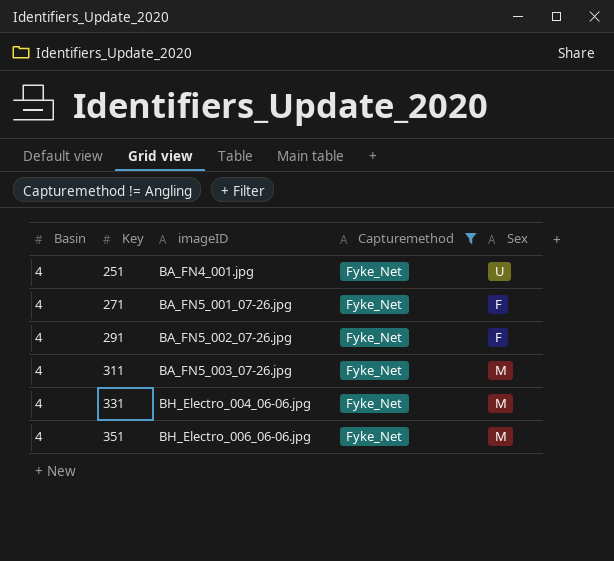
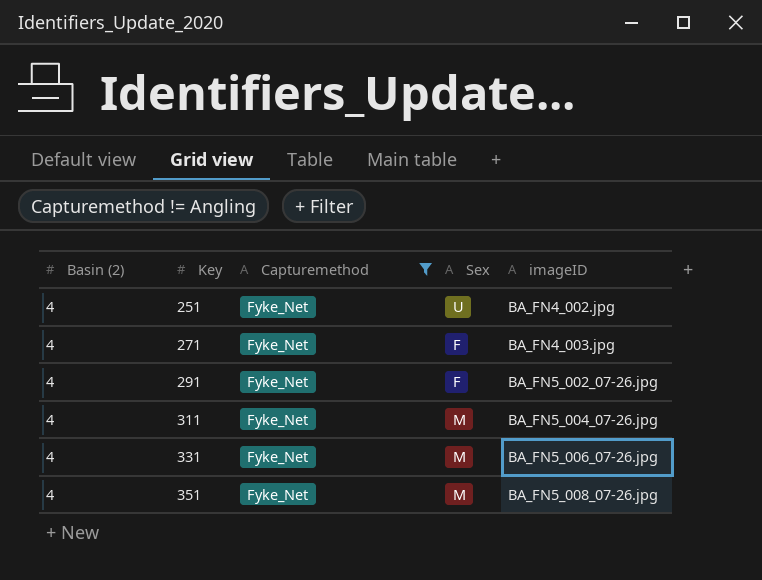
column name: Basin -> Basin (2)
column imageID | position: 3 -> 5
251 | imageID: BA_FN4_001.jpg -> BA_FN4_002.jpg
271 | imageID: BA_FN5_001_07-26.jpg -> BA_FN4_003.jpg
311 | imageID: BA_FN5_003_07-26.jpg -> BA_FN5_004_07-26.jpg
331 | imageID: BH_Electro_004_06-06.jpg -> BA_FN5_006_07-26.jpg
351 | imageID: BH_Electro_006_06-06.jpg -> BA_FN5_008_07-26.jpg

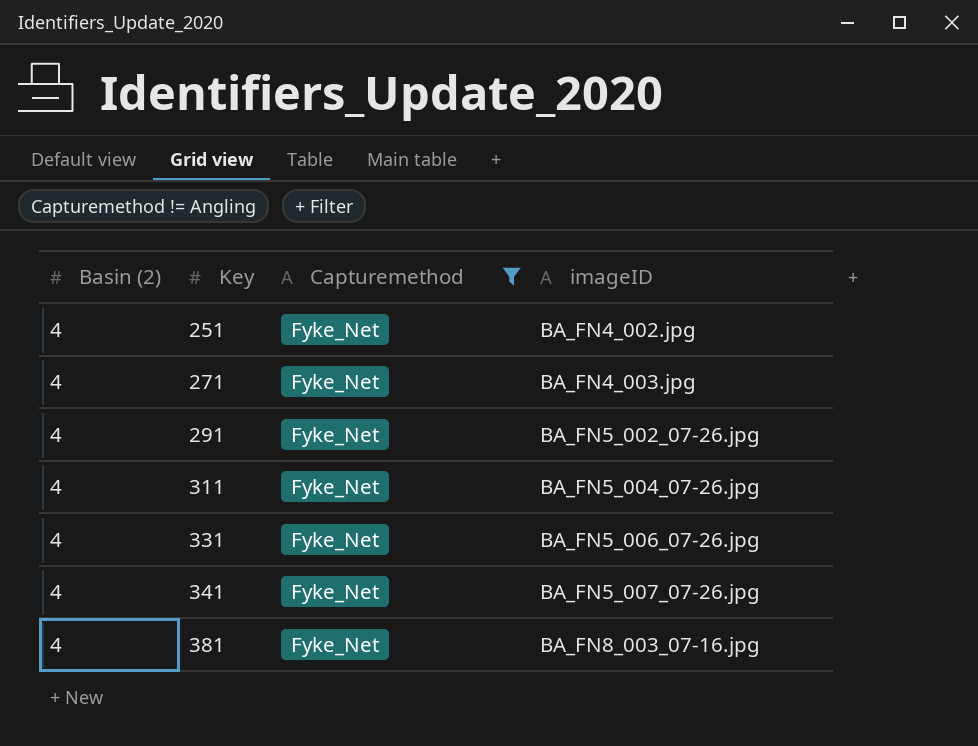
column Sex | position: 4 -> none
row 351: 4 | Fyke_Net | M | BA_FN5_008_07-26.jpg -> none
row 341: none -> 4 | Fyke_Net | BA_FN5_007_07-26.jpg
row 381: none -> 4 | Fyke_Net | BA_FN8_003_07-16.jpg

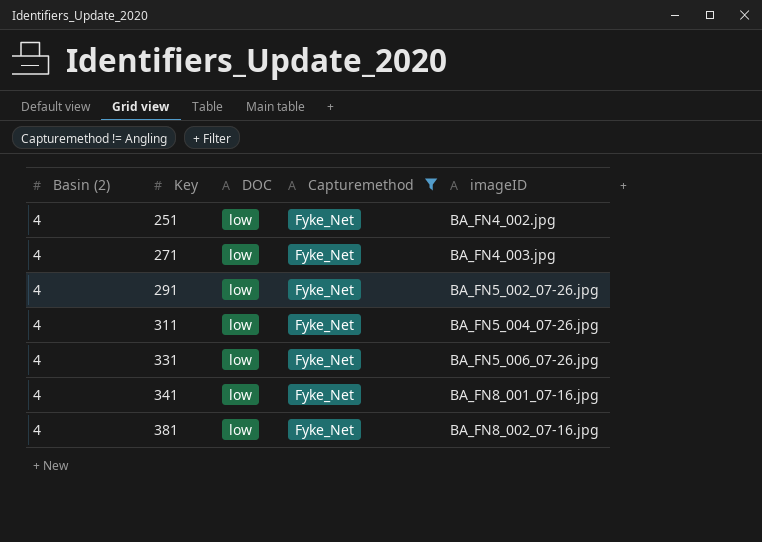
column DOC | position: none -> 3
341 | imageID: BA_FN5_007_07-26.jpg -> BA_FN8_001_07-16.jpg
381 | imageID: BA_FN8_003_07-16.jpg -> BA_FN8_002_07-16.jpg

